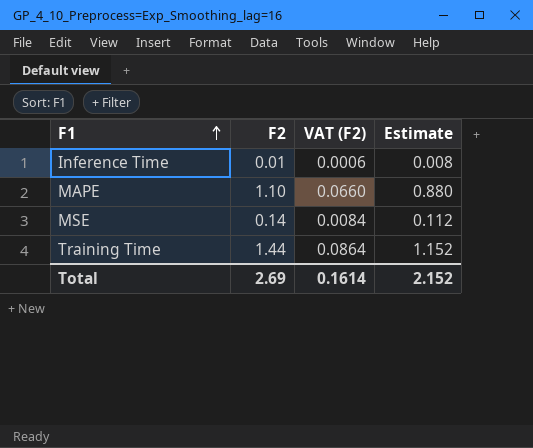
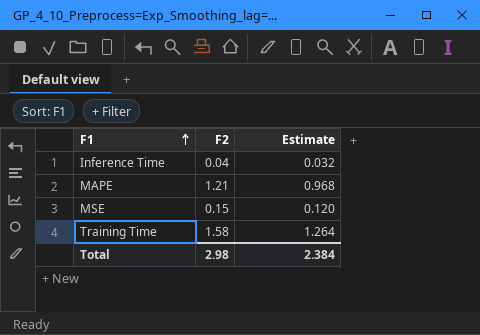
column VAT (F2) | formula: [F2] * 0.06 -> none
Inference Time | F2: 0.01 -> 0.04
Inference Time | Estimate: 0.008 -> 0.032
MAPE | F2: 1.10 -> 1.21
MAPE | Estimate: 0.880 -> 0.968
MSE | F2: 0.14 -> 0.15
MSE | Estimate: 0.112 -> 0.120
Training Time | F2: 1.44 -> 1.58
Training Time | Estimate: 1.152 -> 1.264
Total | F2: 2.69 -> 2.98
Total | Estimate: 2.152 -> 2.384

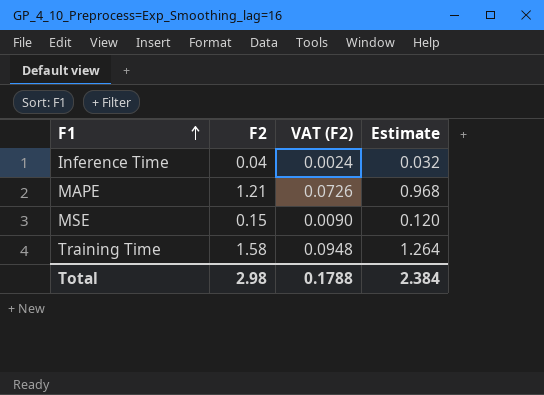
column VAT (F2) | formula: none -> [F2] * 0.06

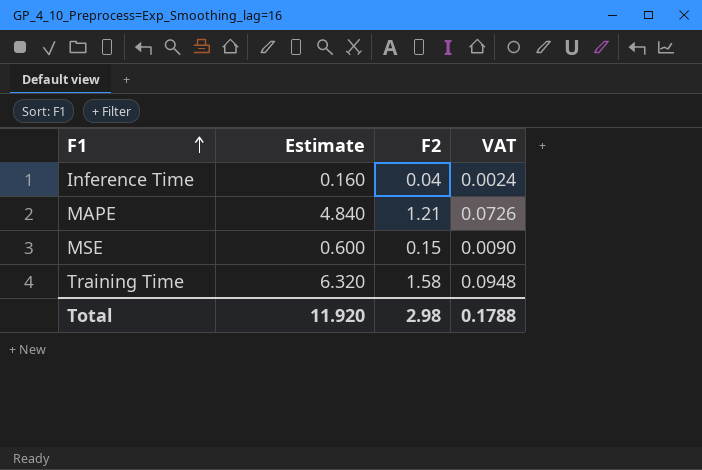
column Estimate | formula: [F2] * 0.8 -> [F2] * 4
column Estimate | position: 4 -> 2
column name: VAT (F2) -> VAT
Total | Estimate: 2.384 -> 11.920

